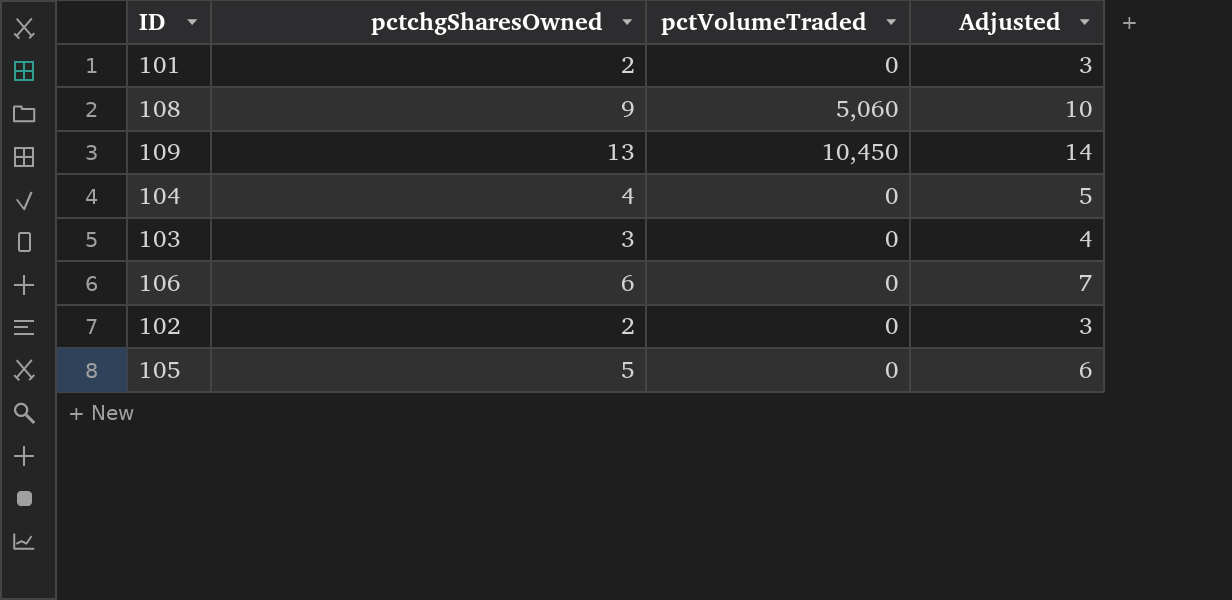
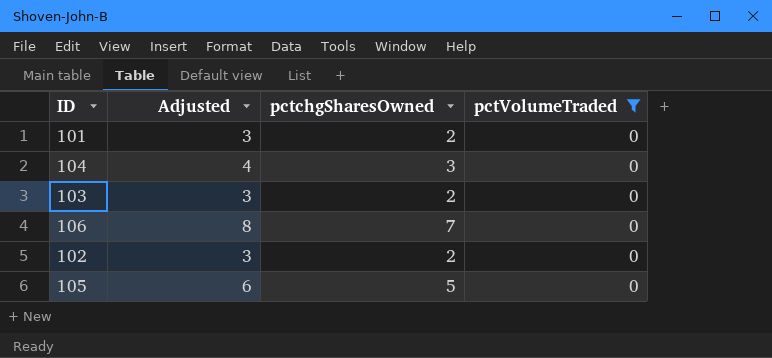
filter: none -> pctVolumeTraded = 0
column Adjusted | position: 4 -> 2
104 | Adjusted: 5 -> 4
104 | pctchgSharesOwned: 4 -> 3
103 | Adjusted: 4 -> 3
103 | pctchgSharesOwned: 3 -> 2
106 | Adjusted: 7 -> 8
106 | pctchgSharesOwned: 6 -> 7

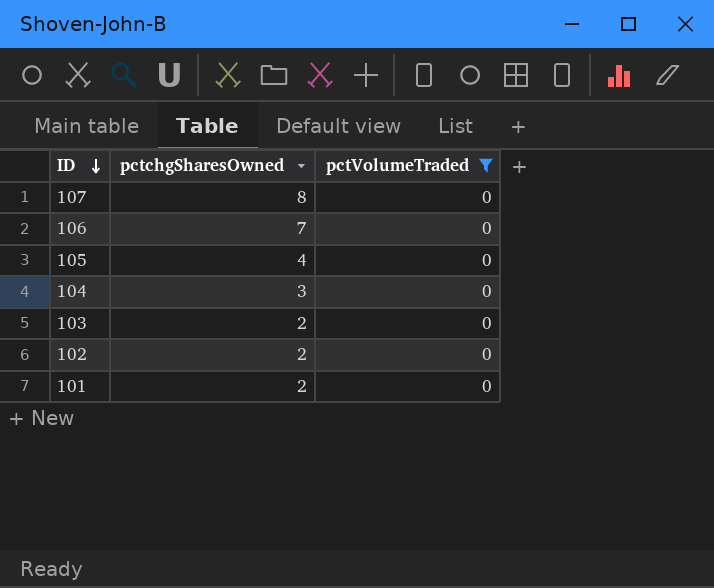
row order: none -> ID descending
column Adjusted | formula: [pctchgSharesOwned] + 1 -> none
row 107: none -> 8 | 0
105 | pctchgSharesOwned: 5 -> 4

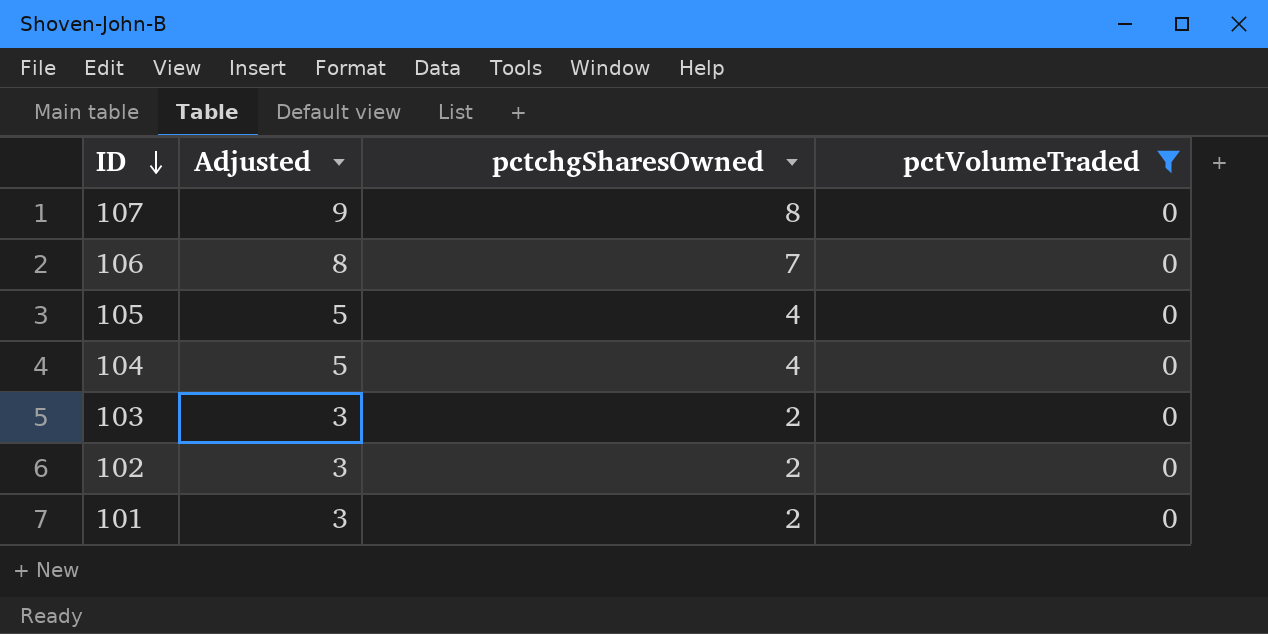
column Adjusted | formula: none -> [pctchgSharesOwned] + 1
104 | pctchgSharesOwned: 3 -> 4

